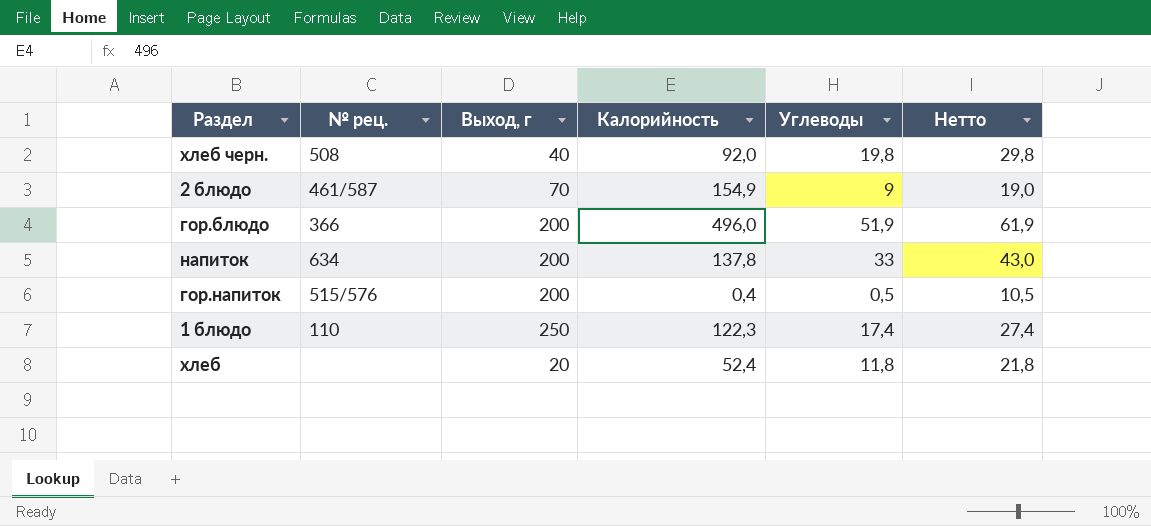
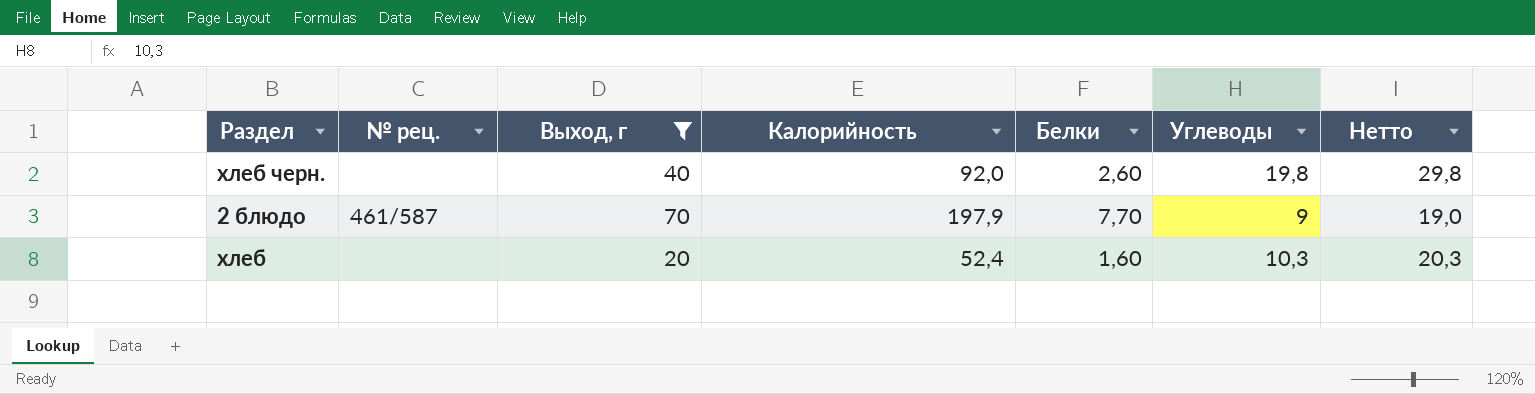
filter: none -> Выход, г <= 70
column Белки | position: none -> 5
хлеб черн. | № рец.: 508 -> none
2 блюдо | Калорийность: 154,9 -> 197,9
хлеб | Углеводы: 11,8 -> 10,3
хлеб | Нетто: 21,8 -> 20,3

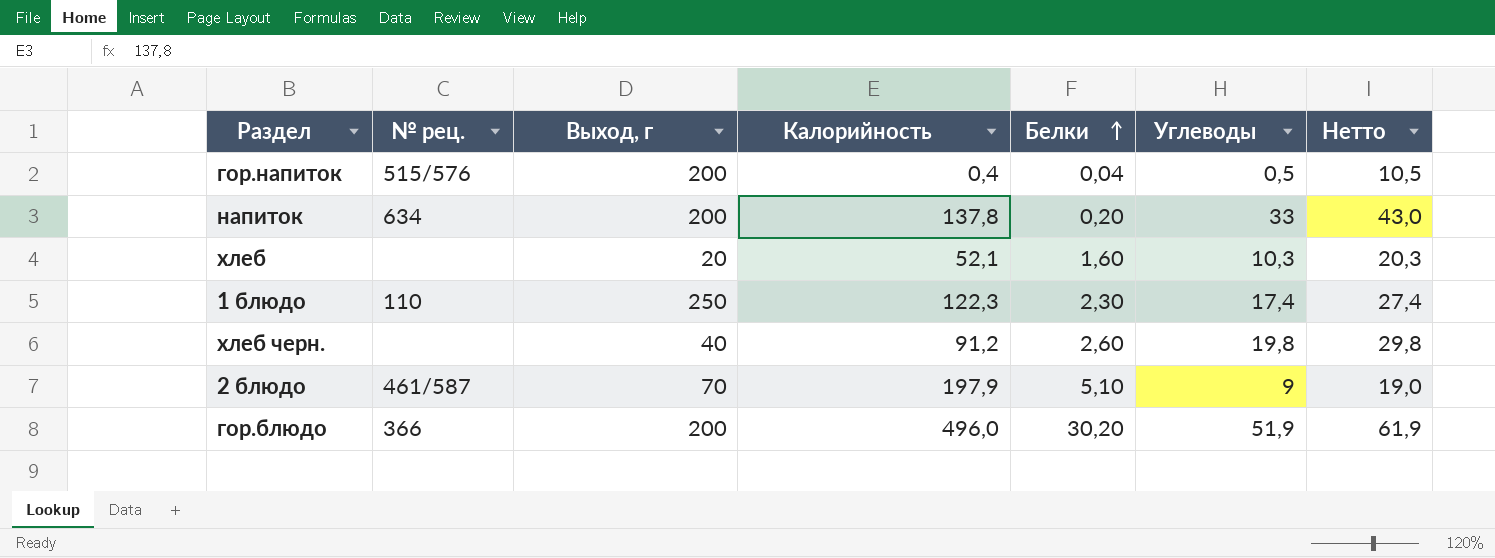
filter: Выход, г <= 70 -> none
row order: none -> Белки ascending
хлеб | Калорийность: 52,4 -> 52,1
хлеб черн. | Калорийность: 92,0 -> 91,2
2 блюдо | Белки: 7,70 -> 5,10

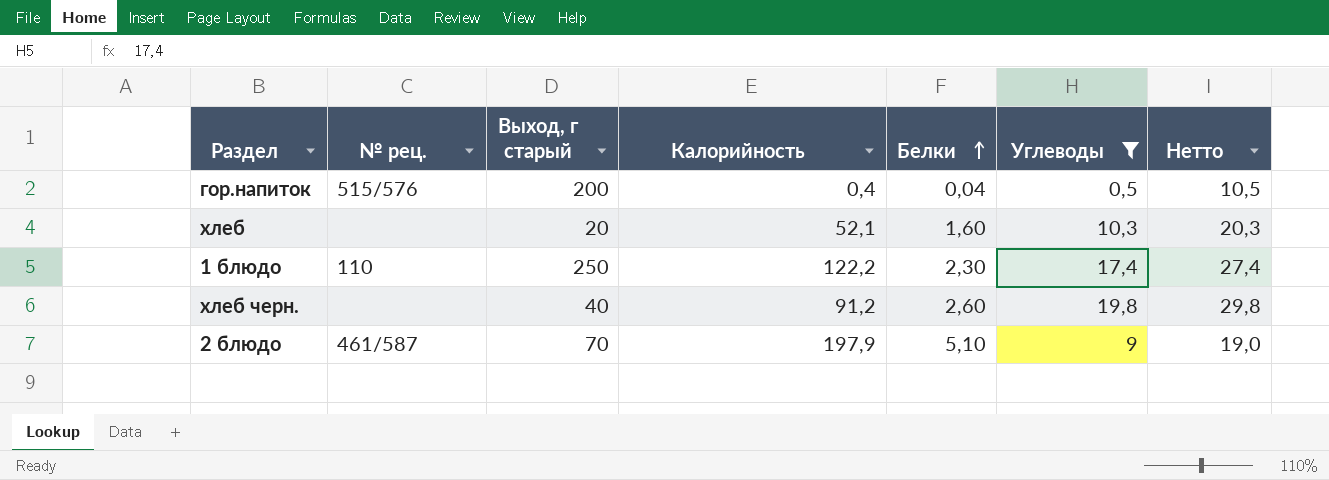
filter: none -> Углеводы <= 19,8
column name: Выход, г -> Выход, г старый
1 блюдо | Калорийность: 122,3 -> 122,2

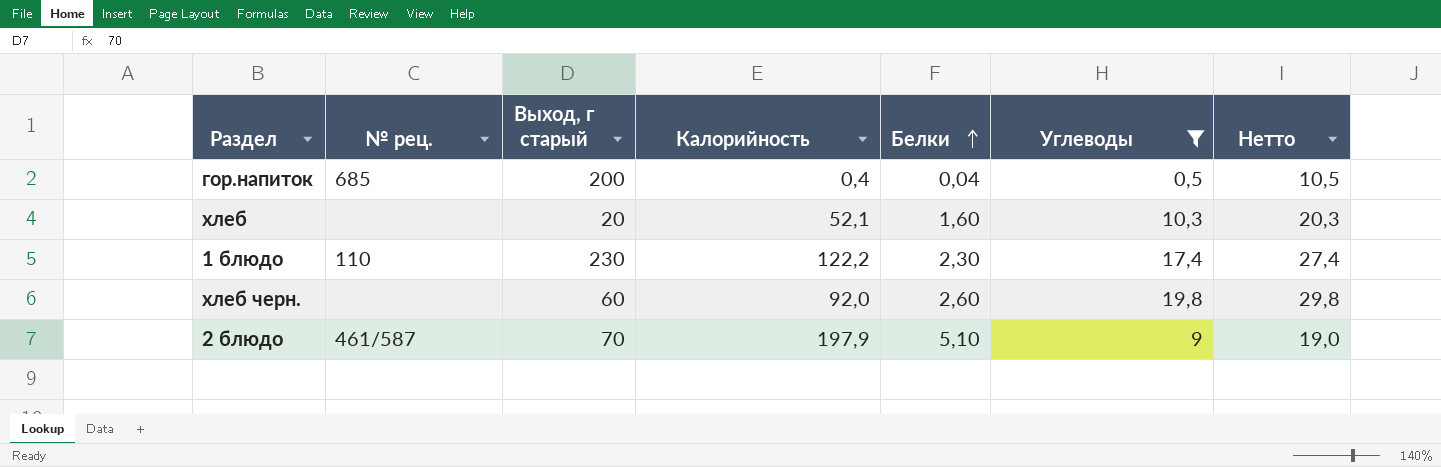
гор.напиток | № рец.: 515/576 -> 685
1 блюдо | Выход, г старый: 250 -> 230
хлеб черн. | Выход, г старый: 40 -> 60
хлеб черн. | Калорийность: 91,2 -> 92,0

